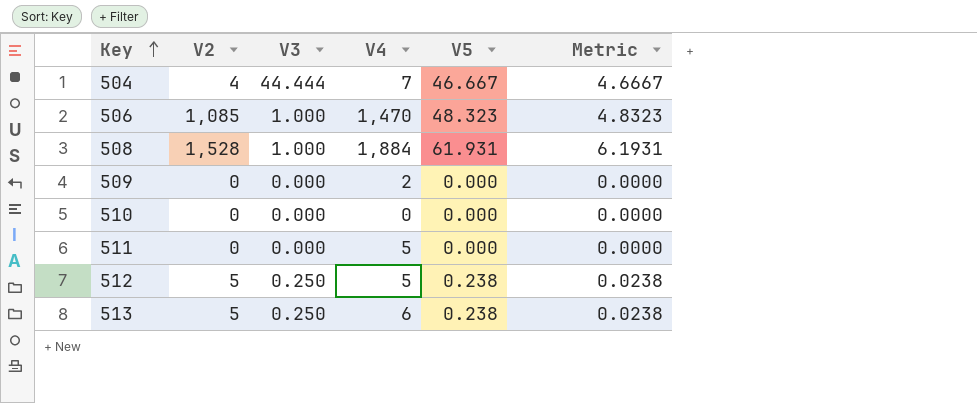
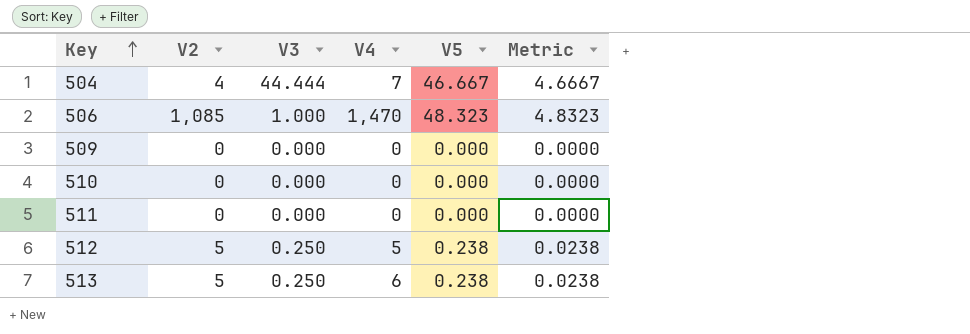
row 508: 1,528 | 1.000 | 1,884 | 61.931 | 6.1931 -> none
509 | V4: 2 -> 0
511 | V4: 5 -> 0

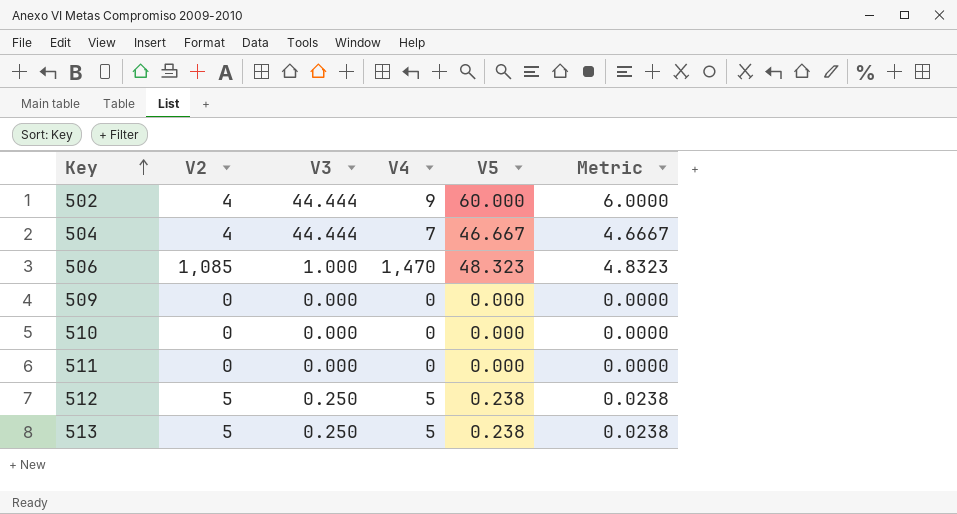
row 502: none -> 4 | 44.444 | 9 | 60.000 | 6.0000
513 | V4: 6 -> 5

